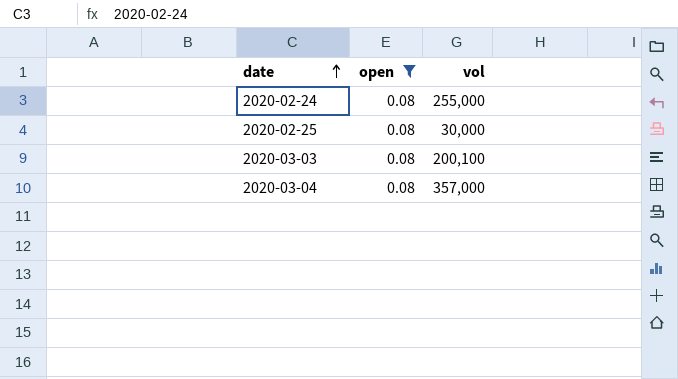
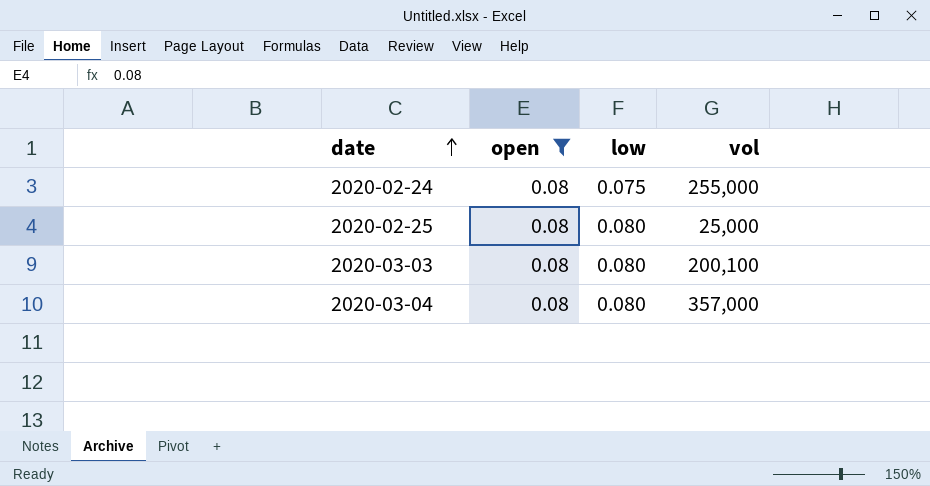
column low | position: none -> 3
2020-02-25 | vol: 30,000 -> 25,000

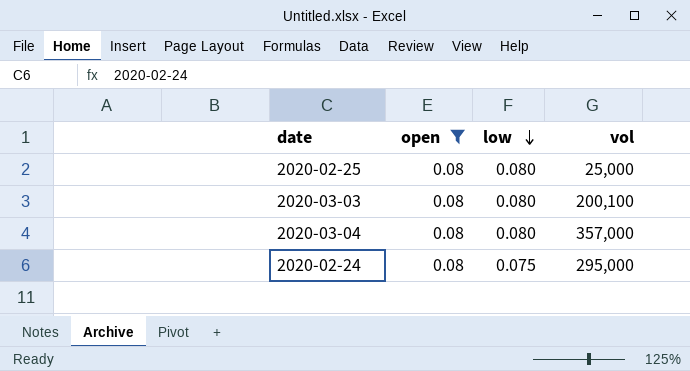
row order: date ascending -> low descending
2020-02-24 | vol: 255,000 -> 295,000

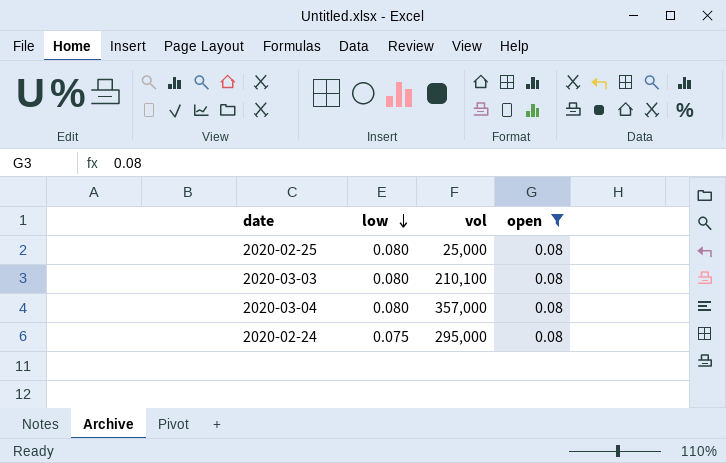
column open | position: 2 -> 4
2020-03-03 | vol: 200,100 -> 210,100

